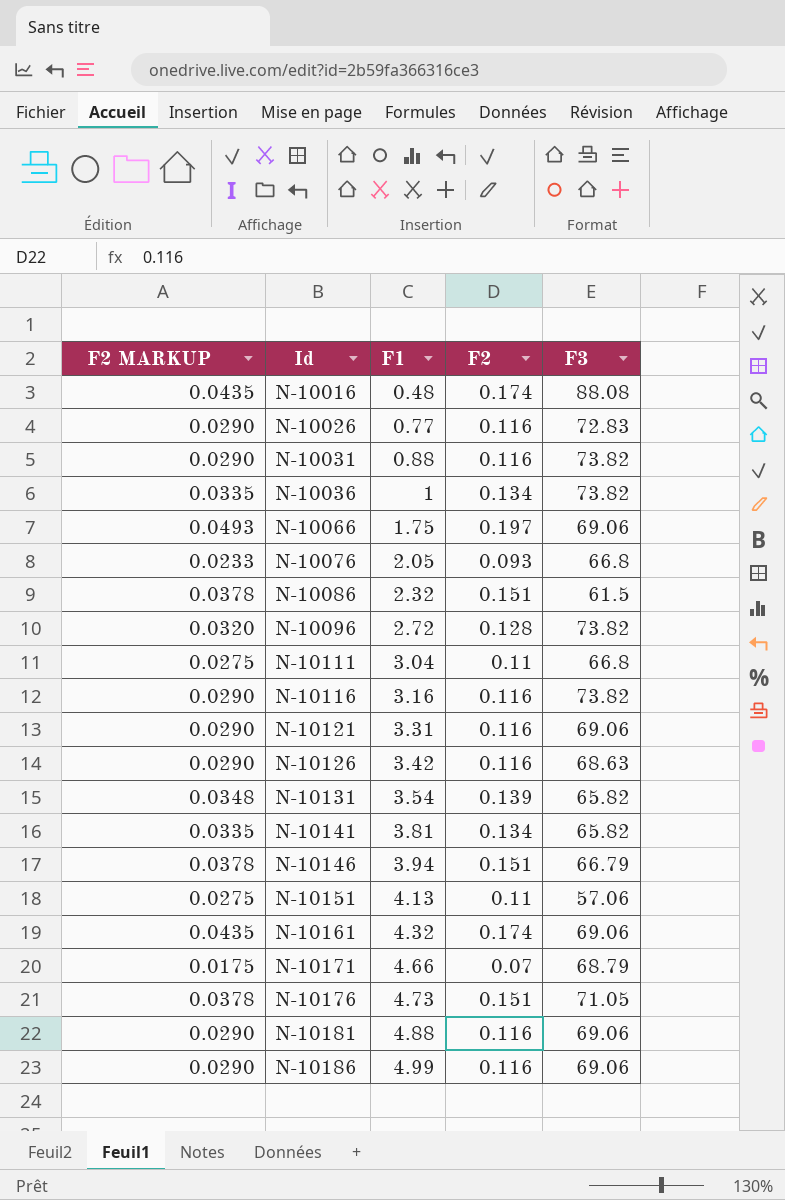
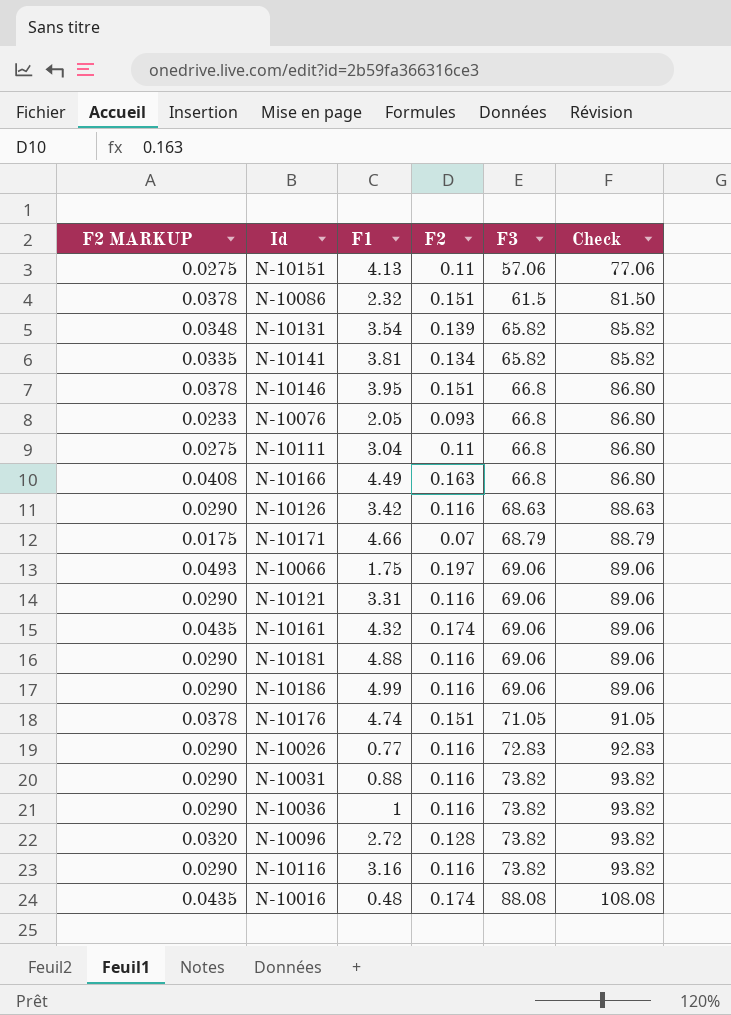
row order: Id ascending -> F3 ascending
column Check | formula: none -> [F3] + 20
N-10146 | F1: 3.94 -> 3.95
N-10146 | F3: 66.79 -> 66.8
row N-10166: none -> 0.0408 | 4.49 | 0.163 | 66.8 | 86.80
N-10176 | F1: 4.73 -> 4.74
N-10036 | F2 MARKUP: 0.0335 -> 0.0290
N-10036 | F2: 0.134 -> 0.116

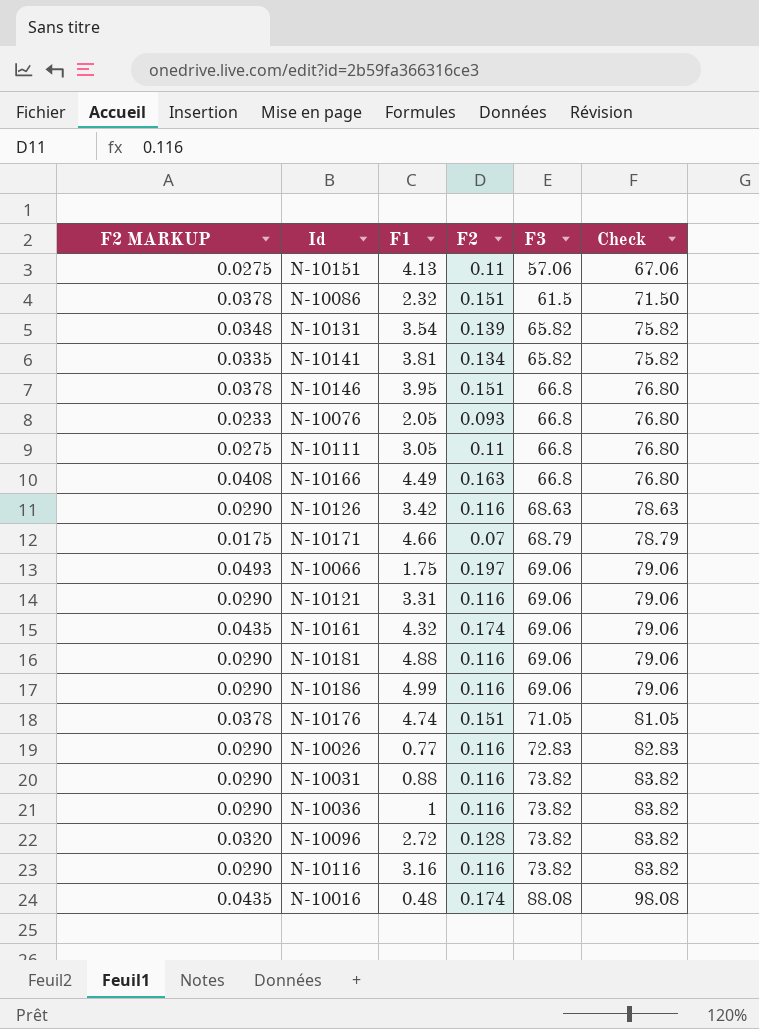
column Check | formula: [F3] + 20 -> [F3] + 10
N-10111 | F1: 3.04 -> 3.05

